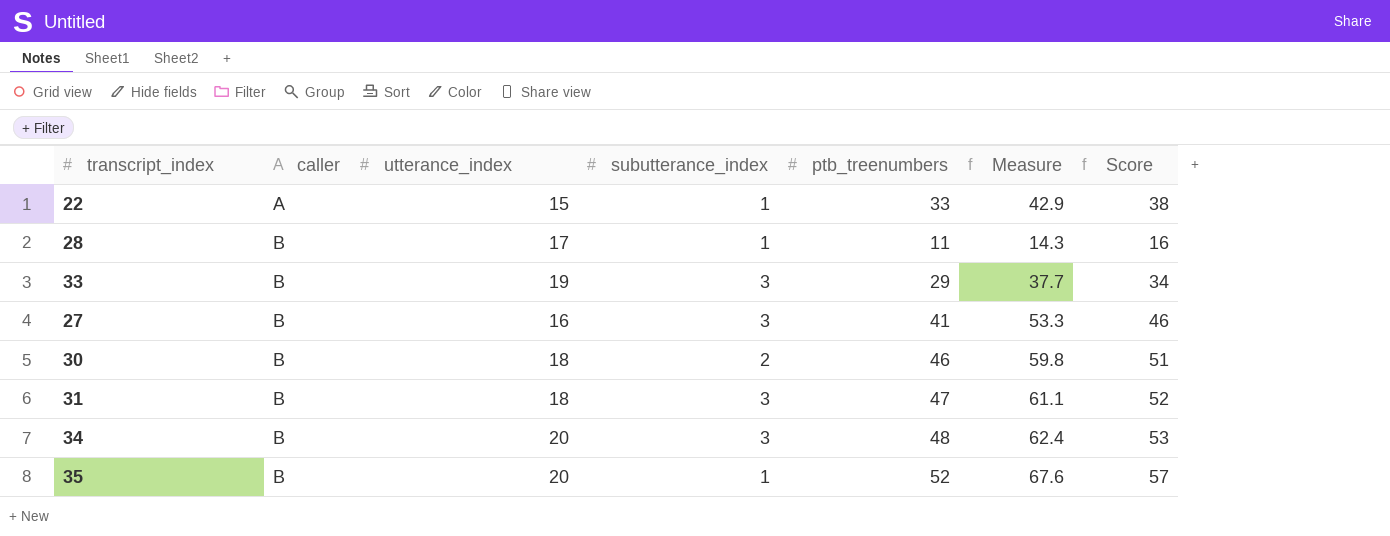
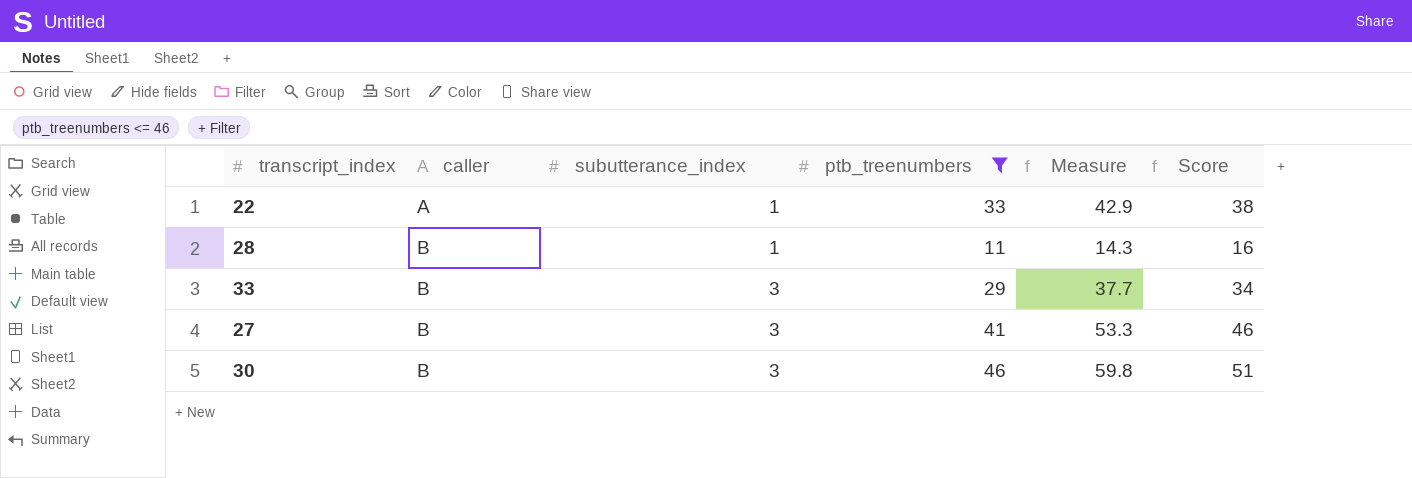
filter: none -> ptb_treenumbers <= 46
column utterance_index | position: 3 -> none
30 | subutterance_index: 2 -> 3

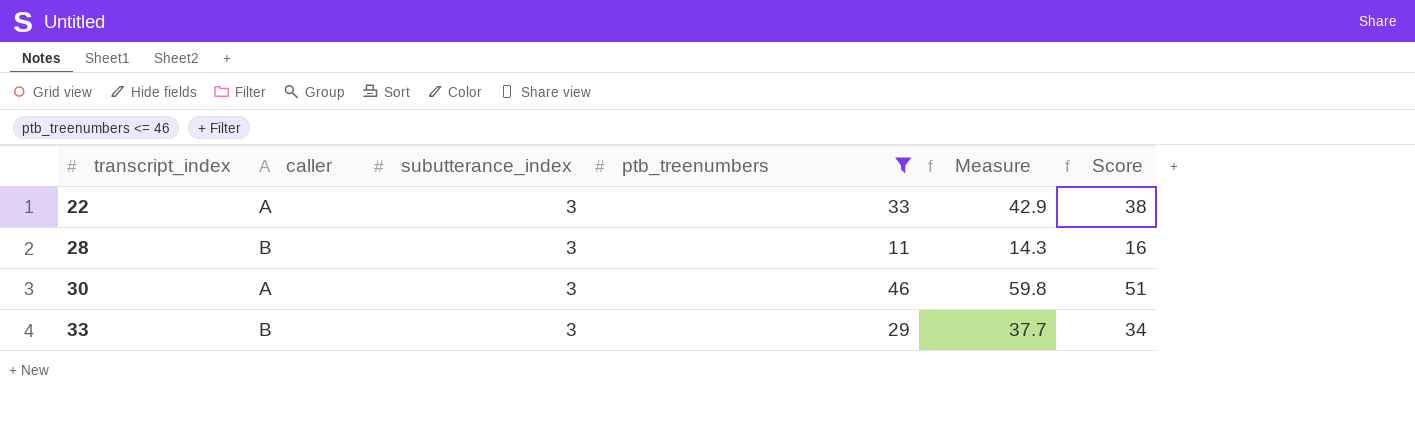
row order: caller ascending -> transcript_index ascending
row 27: B | 3 | 41 | 53.3 | 46 -> none
22 | subutterance_index: 1 -> 3
28 | subutterance_index: 1 -> 3
30 | caller: B -> A

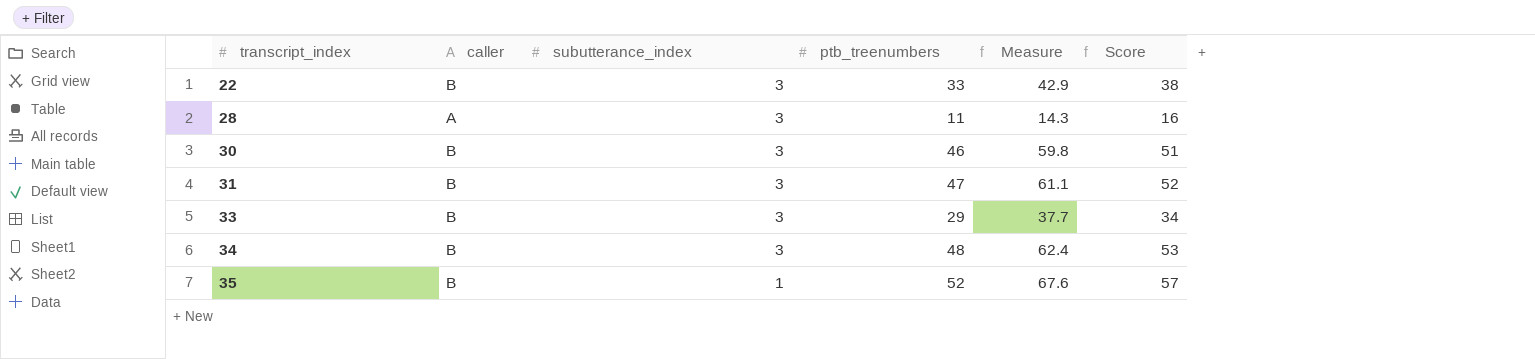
filter: ptb_treenumbers <= 46 -> none
22 | caller: A -> B
28 | caller: B -> A
30 | caller: A -> B

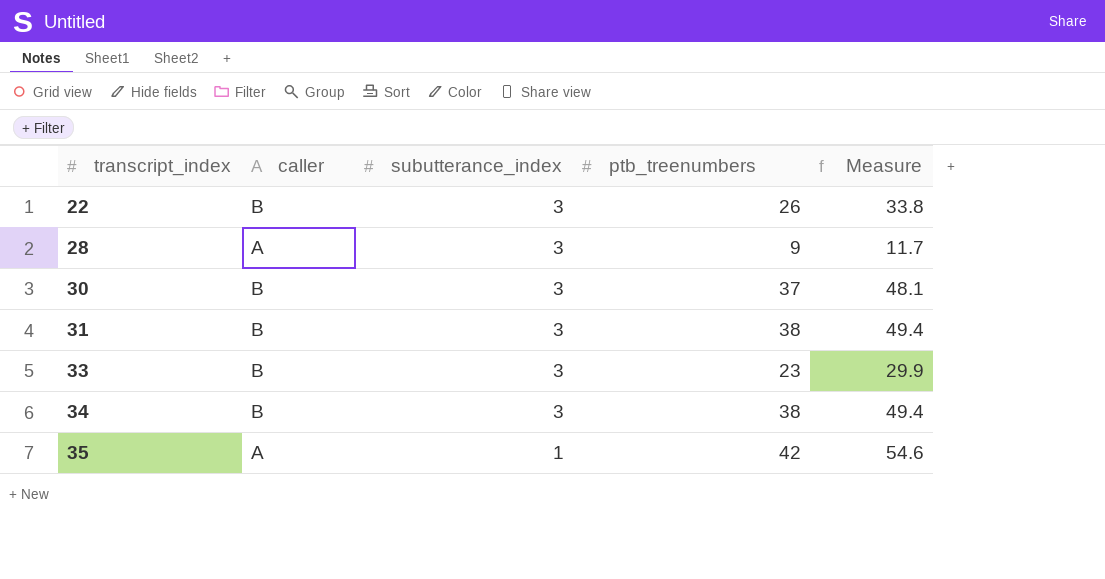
column Score | formula: [ptb_treenumbers] + 5 -> none
22 | ptb_treenumbers: 33 -> 26
22 | Measure: 42.9 -> 33.8
28 | ptb_treenumbers: 11 -> 9
28 | Measure: 14.3 -> 11.7
30 | ptb_treenumbers: 46 -> 37
30 | Measure: 59.8 -> 48.1
31 | ptb_treenumbers: 47 -> 38
31 | Measure: 61.1 -> 49.4
33 | ptb_treenumbers: 29 -> 23
33 | Measure: 37.7 -> 29.9
34 | ptb_treenumbers: 48 -> 38
34 | Measure: 62.4 -> 49.4
35 | caller: B -> A
35 | ptb_treenumbers: 52 -> 42
35 | Measure: 67.6 -> 54.6

